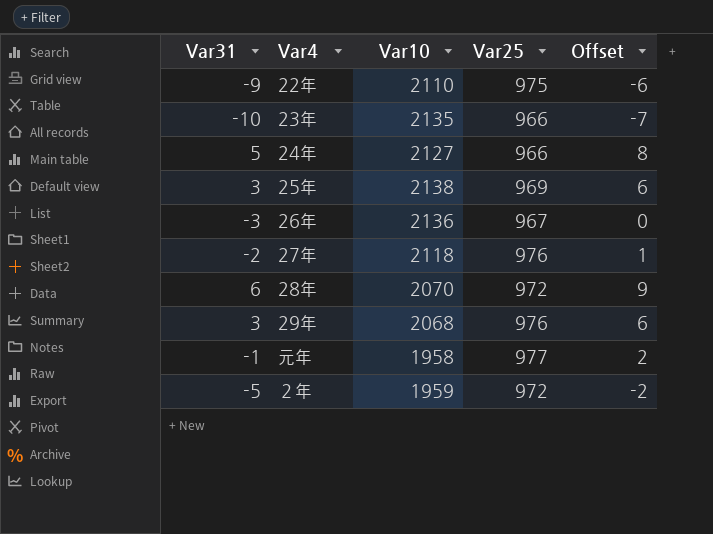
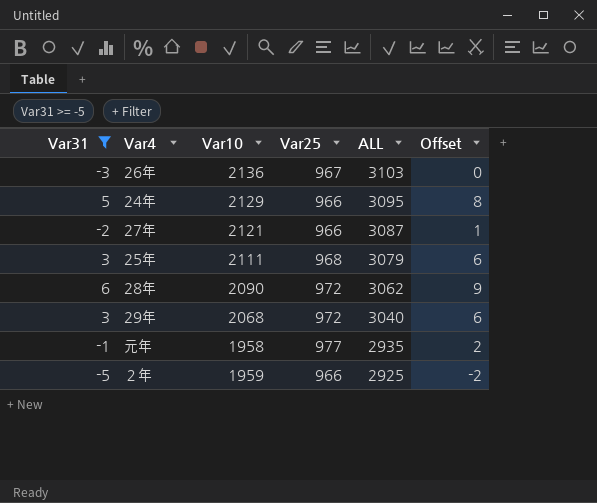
filter: none -> Var31 >= -5
row order: none -> ALL descending
column ALL | formula: none -> [Var10] + [Var25]
24年 | Var10: 2127 -> 2129
27年 | Var10: 2118 -> 2121
27年 | Var25: 976 -> 966
25年 | Var10: 2138 -> 2111
25年 | Var25: 969 -> 968
28年 | Var10: 2070 -> 2090
29年 | Var25: 976 -> 972
２年 | Var25: 972 -> 966

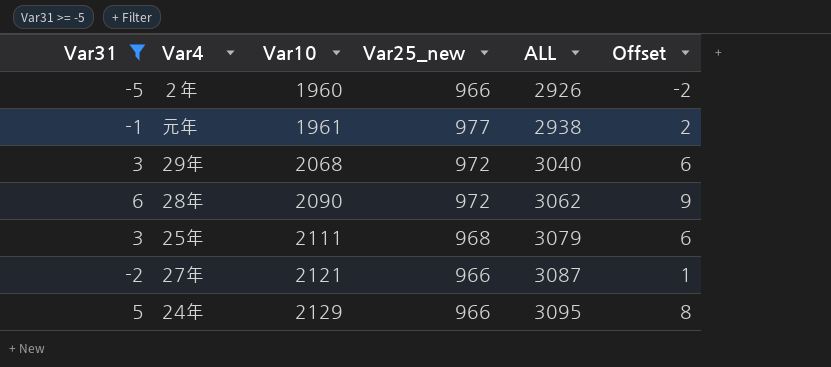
row order: ALL descending -> Var10 ascending
column name: Var25 -> Var25_new
row 26年: -3 | 2136 | 967 | 3103 | 0 -> none
２年 | Var10: 1959 -> 1960
２年 | ALL: 2925 -> 2926
元年 | Var10: 1958 -> 1961
元年 | ALL: 2935 -> 2938

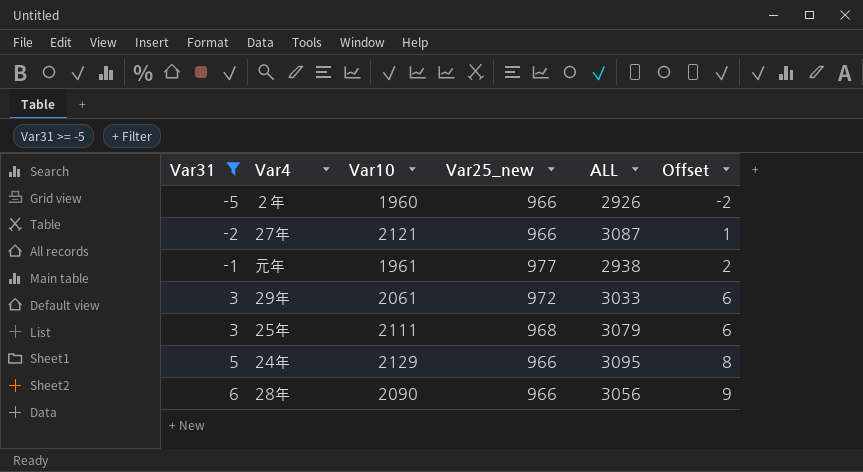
row order: Var10 ascending -> Var31 ascending
29年 | Var10: 2068 -> 2061
29年 | ALL: 3040 -> 3033
28年 | Var25_new: 972 -> 966
28年 | ALL: 3062 -> 3056

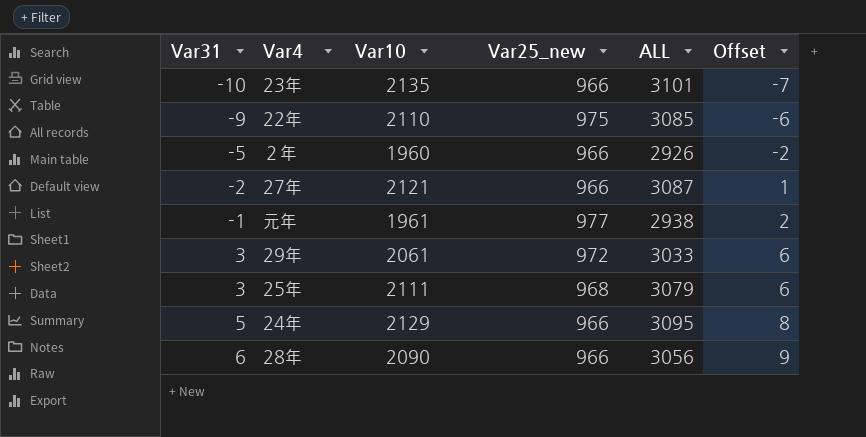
filter: Var31 >= -5 -> none

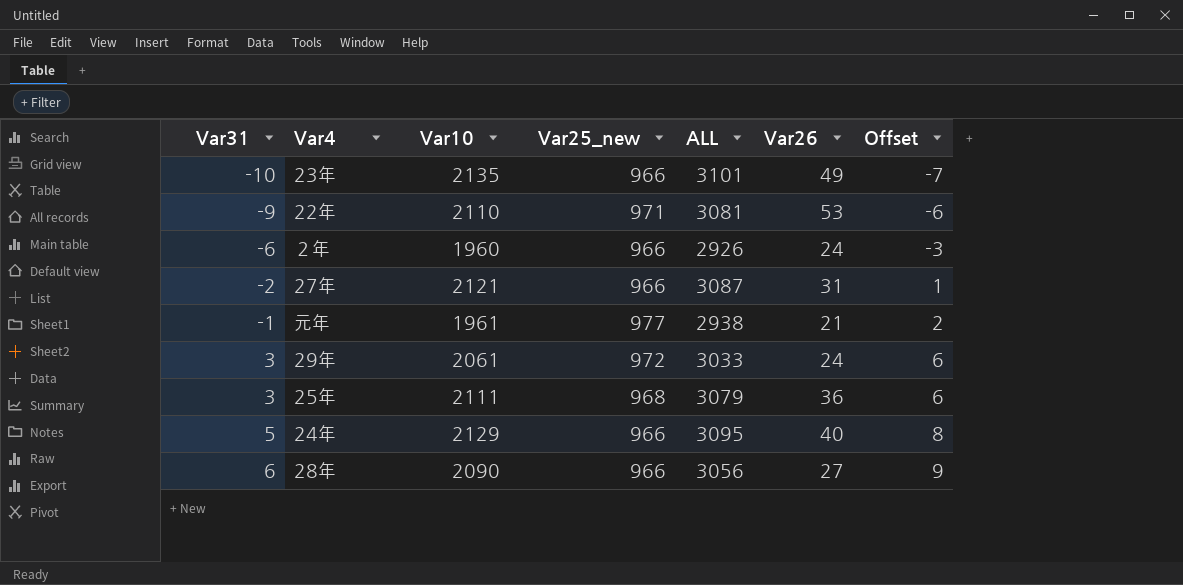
column Var26 | position: none -> 6
22年 | Var25_new: 975 -> 971
22年 | ALL: 3085 -> 3081
２年 | Var31: -5 -> -6
２年 | Offset: -2 -> -3

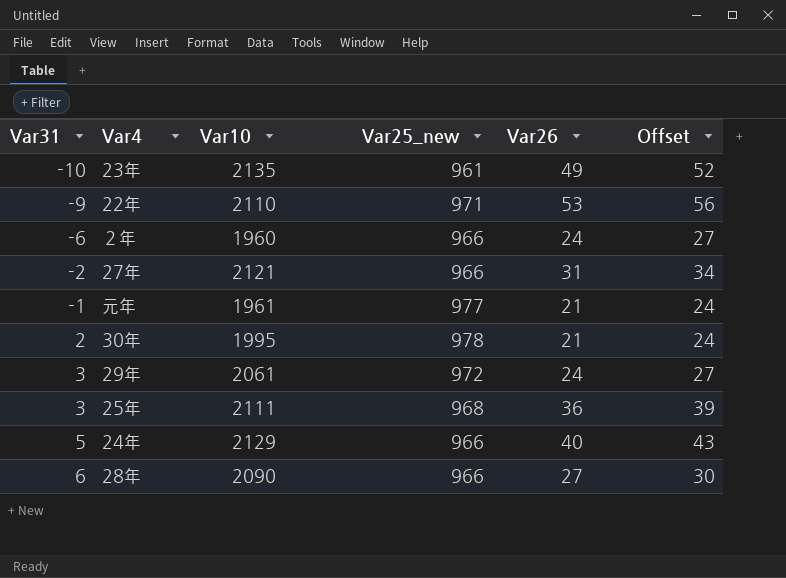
column ALL | formula: [Var10] + [Var25_new] -> none
column Offset | formula: [Var31] + 3 -> [Var26] + 3
23年 | Var25_new: 966 -> 961
row 30年: none -> 2 | 1995 | 978 | 21 | 24

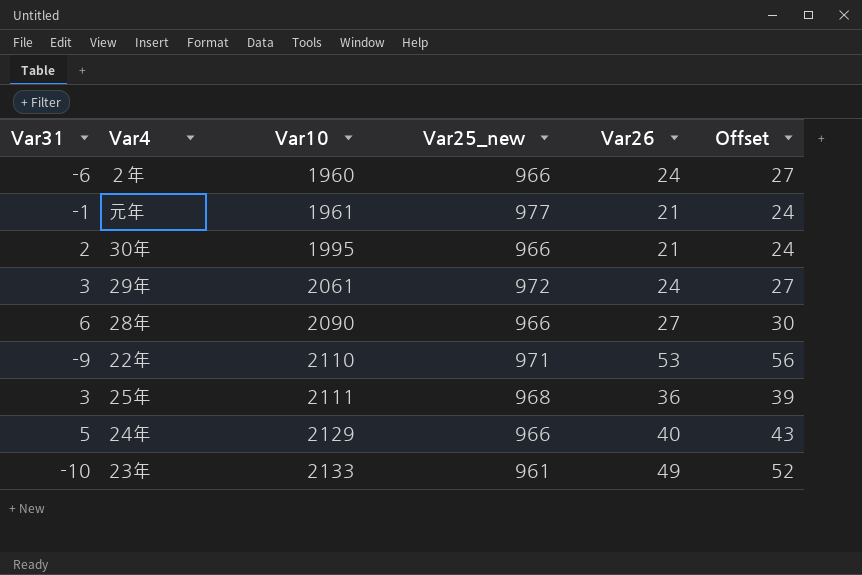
row order: Var31 ascending -> Var10 ascending
row 27年: -2 | 2121 | 966 | 31 | 34 -> none
30年 | Var25_new: 978 -> 966
23年 | Var10: 2135 -> 2133

